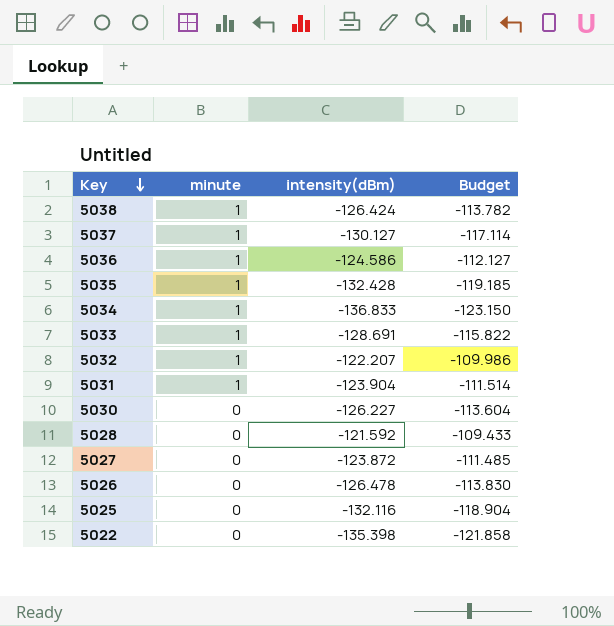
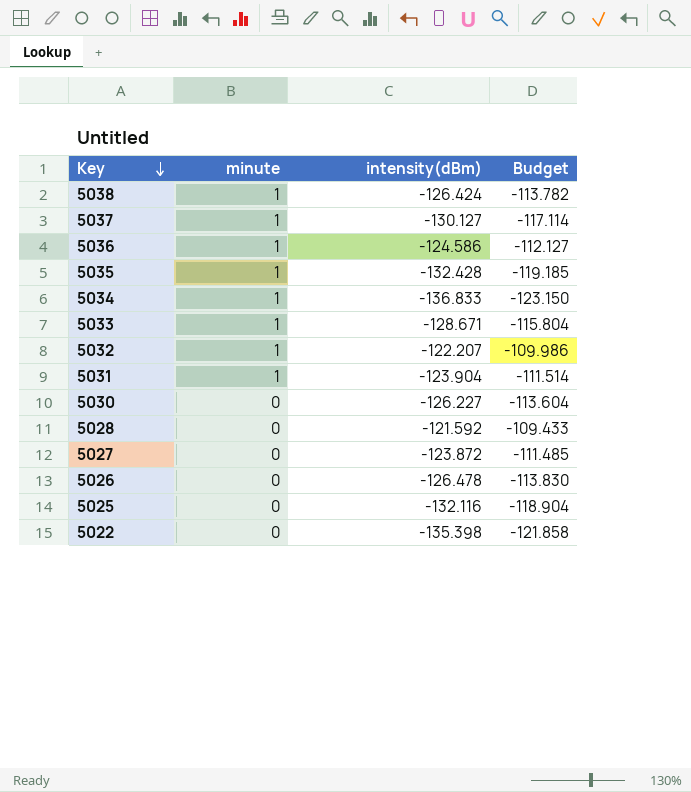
5033 | intensity(dBm): -128.691 -> -128.671
5033 | Budget: -115.822 -> -115.804

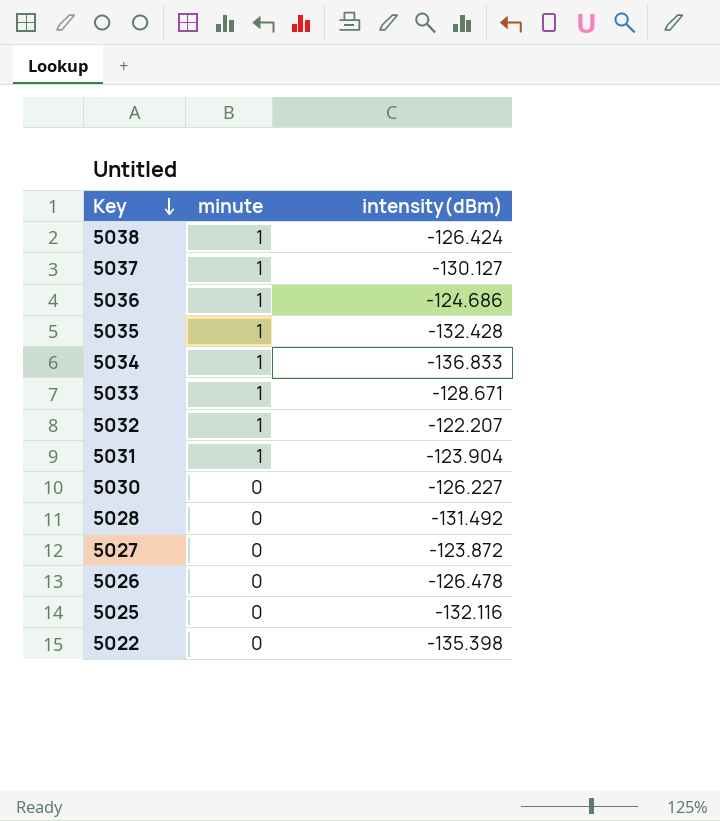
column Budget | formula: [intensity(dBm)] * 0.9 -> none
5036 | intensity(dBm): -124.586 -> -124.686
5028 | intensity(dBm): -121.592 -> -131.492

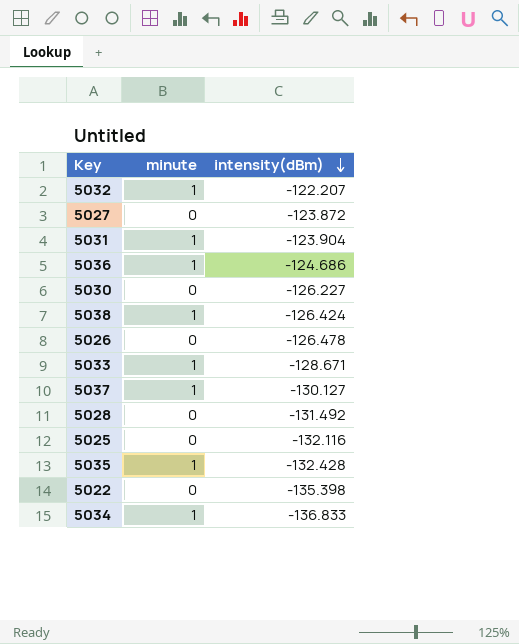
row order: Key descending -> intensity(dBm) descending

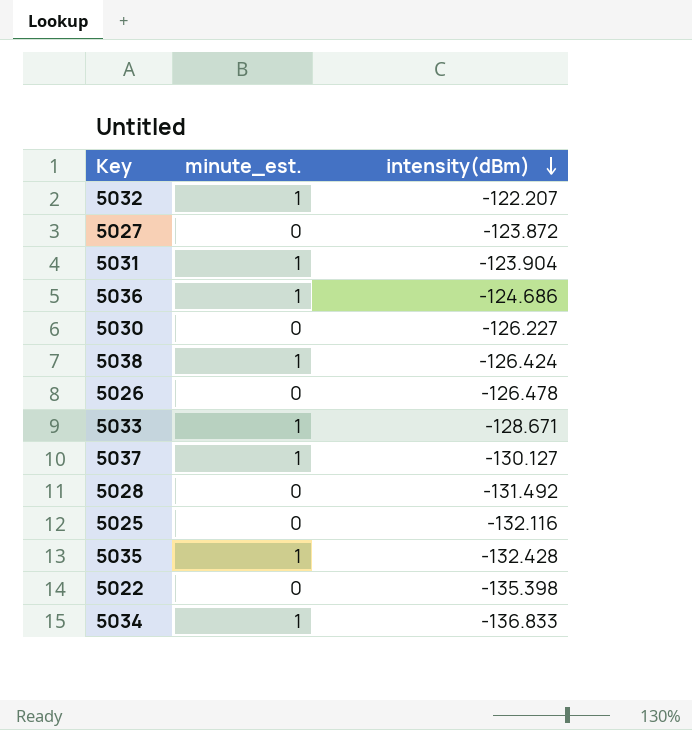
column name: minute -> minute_est.

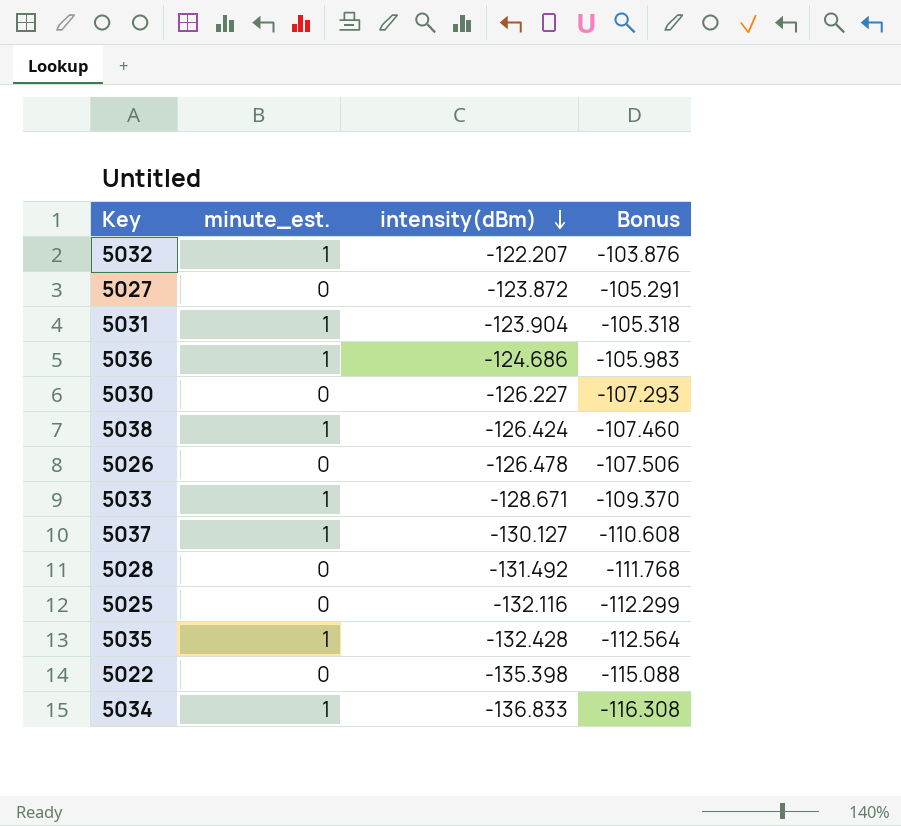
column Bonus | formula: none -> [intensity(dBm)] * 0.85

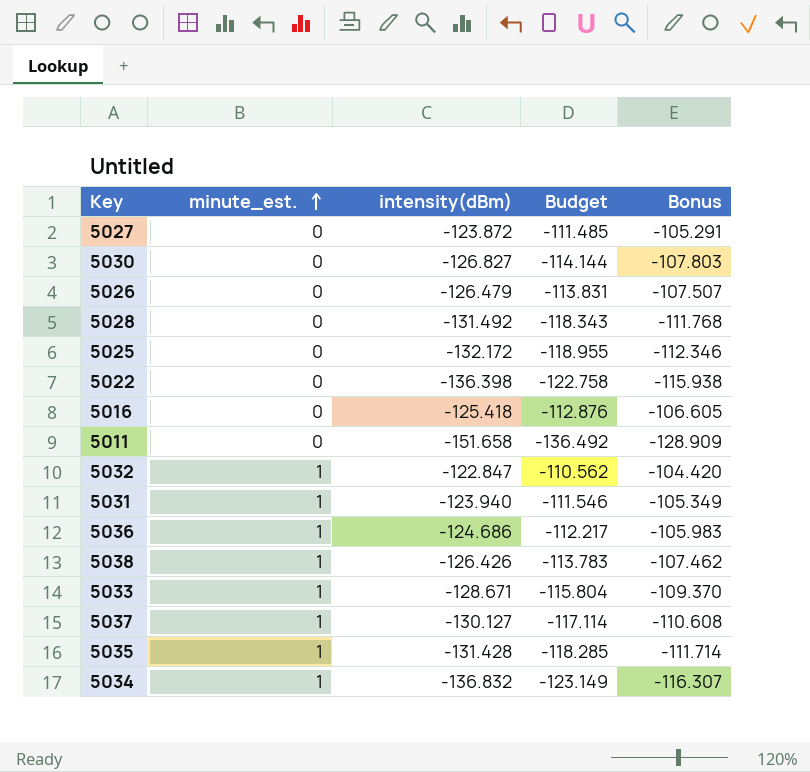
row order: intensity(dBm) descending -> minute_est. ascending
column Budget | formula: none -> [intensity(dBm)] * 0.9
5030 | intensity(dBm): -126.227 -> -126.827
5030 | Bonus: -107.293 -> -107.803
5026 | intensity(dBm): -126.478 -> -126.479
5026 | Bonus: -107.506 -> -107.507
5025 | intensity(dBm): -132.116 -> -132.172
5025 | Bonus: -112.299 -> -112.346
5022 | intensity(dBm): -135.398 -> -136.398
5022 | Bonus: -115.088 -> -115.938
row 5016: none -> 0 | -125.418 | -112.876 | -106.605
row 5011: none -> 0 | -151.658 | -136.492 | -128.909
5032 | intensity(dBm): -122.207 -> -122.847
5032 | Bonus: -103.876 -> -104.420
5031 | intensity(dBm): -123.904 -> -123.940
5031 | Bonus: -105.318 -> -105.349
5038 | intensity(dBm): -126.424 -> -126.426
5038 | Bonus: -107.460 -> -107.462
5035 | intensity(dBm): -132.428 -> -131.428
5035 | Bonus: -112.564 -> -111.714
5034 | intensity(dBm): -136.833 -> -136.832
5034 | Bonus: -116.308 -> -116.307

